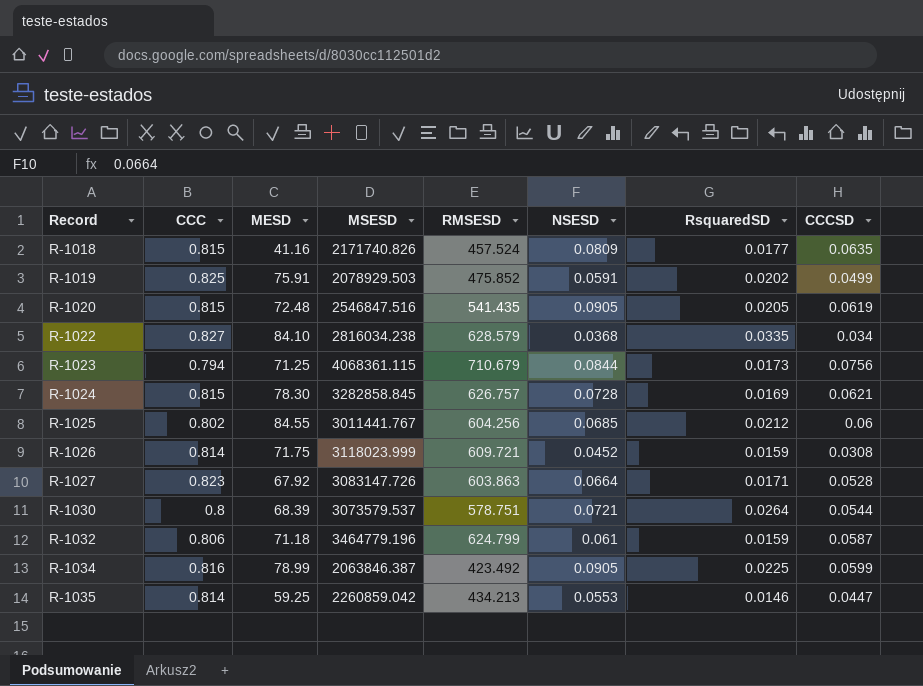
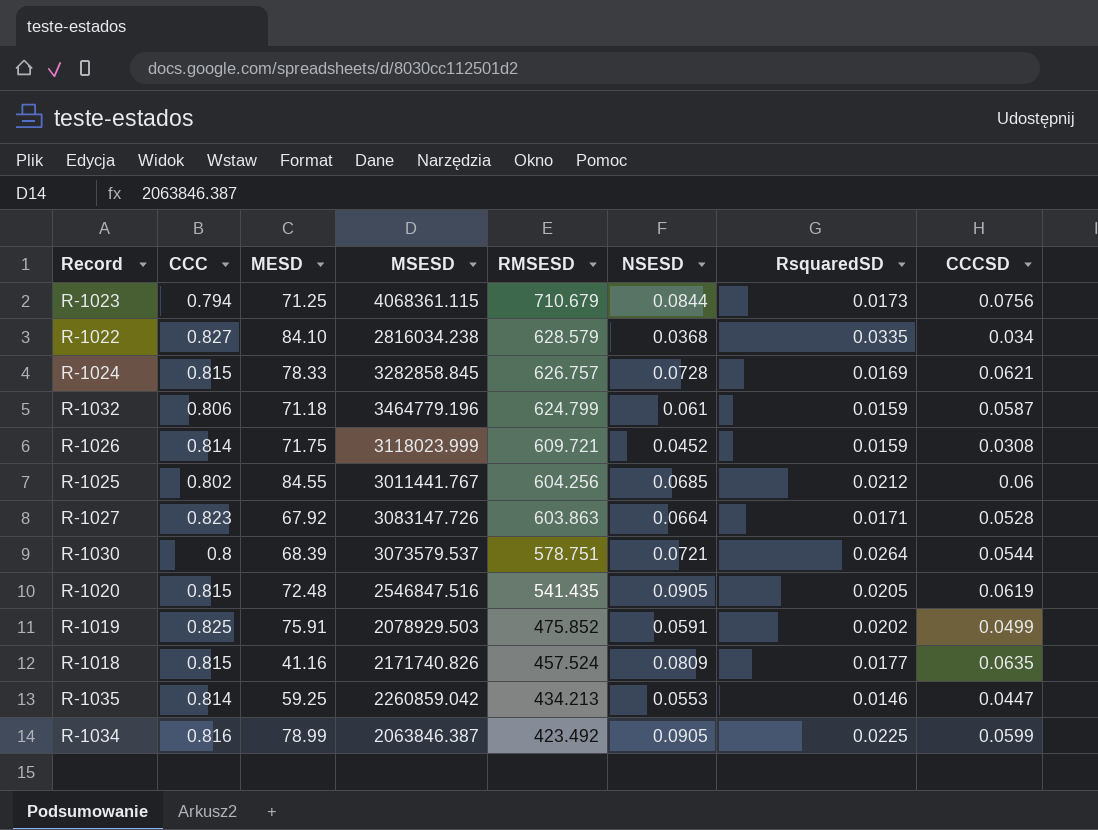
row order: Record ascending -> RMSESD descending
R-1024 | MESD: 78.30 -> 78.33

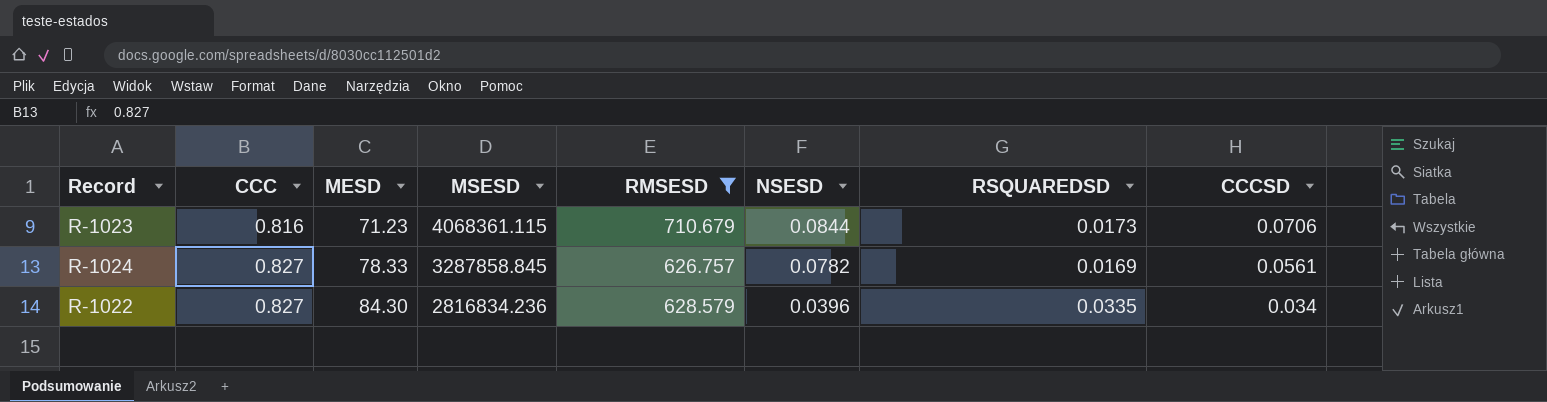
filter: none -> RMSESD >= 626.757
row order: RMSESD descending -> CCC ascending
column name: RsquaredSD -> RSQUAREDSD
R-1023 | CCC: 0.794 -> 0.816
R-1023 | MESD: 71.25 -> 71.23
R-1023 | CCCSD: 0.0756 -> 0.0706
R-1024 | CCC: 0.815 -> 0.827
R-1024 | MSESD: 3282858.845 -> 3287858.845
R-1024 | NSESD: 0.0728 -> 0.0782
R-1024 | CCCSD: 0.0621 -> 0.0561
R-1022 | MESD: 84.10 -> 84.30
R-1022 | MSESD: 2816034.238 -> 2816834.236
R-1022 | NSESD: 0.0368 -> 0.0396

